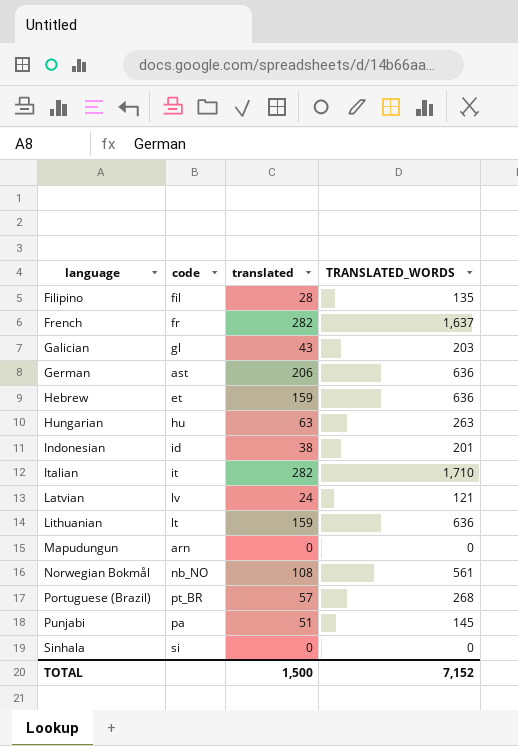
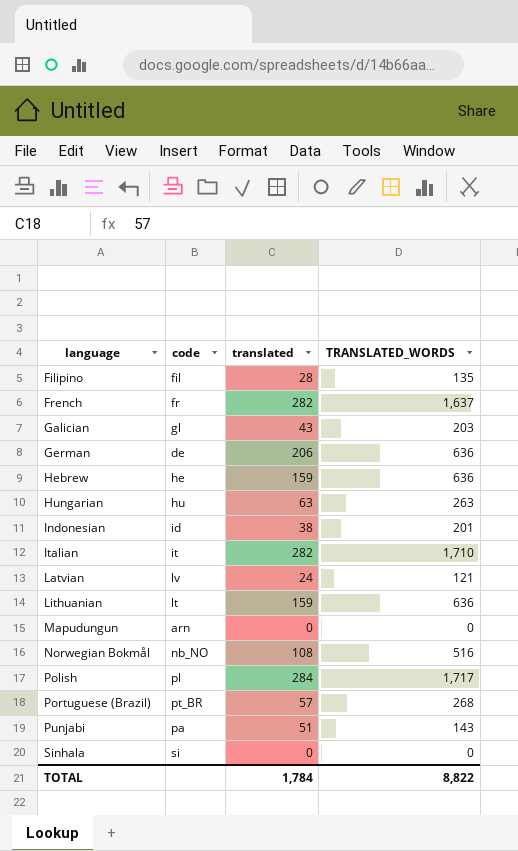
German | code: ast -> de
Hebrew | code: et -> he
Norwegian Bokmål | TRANSLATED_WORDS: 561 -> 516
row Polish: none -> pl | 284 | 1,717
Punjabi | TRANSLATED_WORDS: 145 -> 143
TOTAL | translated: 1,500 -> 1,784
TOTAL | TRANSLATED_WORDS: 7,152 -> 8,822

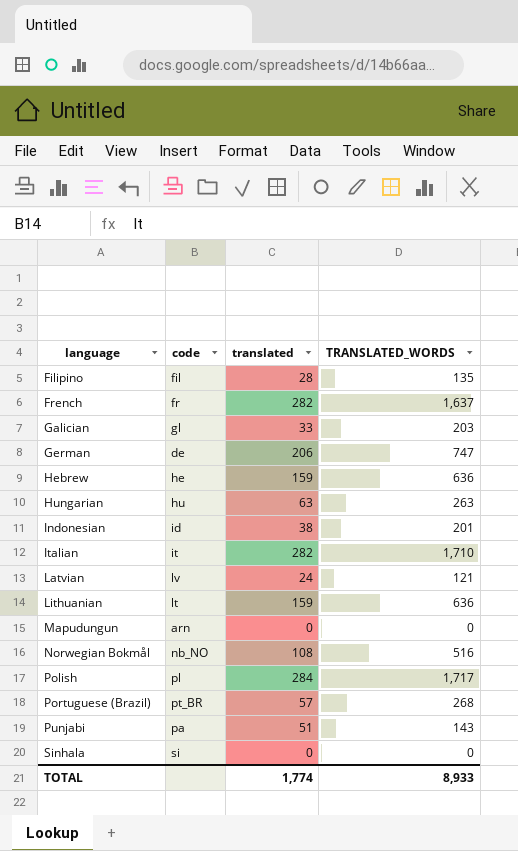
Galician | translated: 43 -> 33
German | TRANSLATED_WORDS: 636 -> 747
TOTAL | translated: 1,784 -> 1,774
TOTAL | TRANSLATED_WORDS: 8,822 -> 8,933

